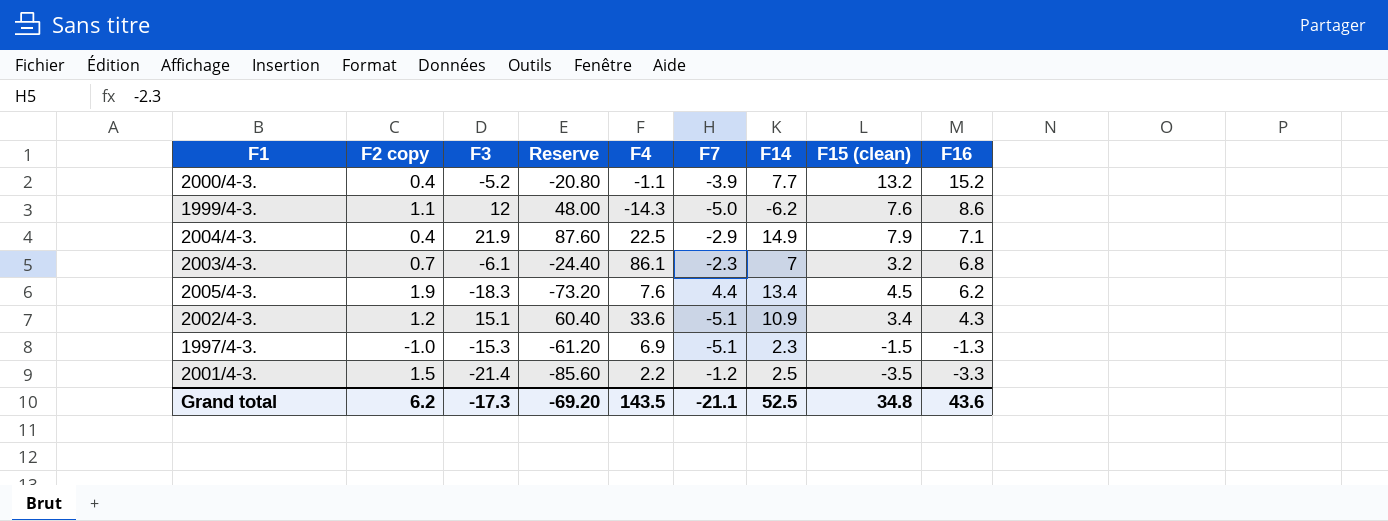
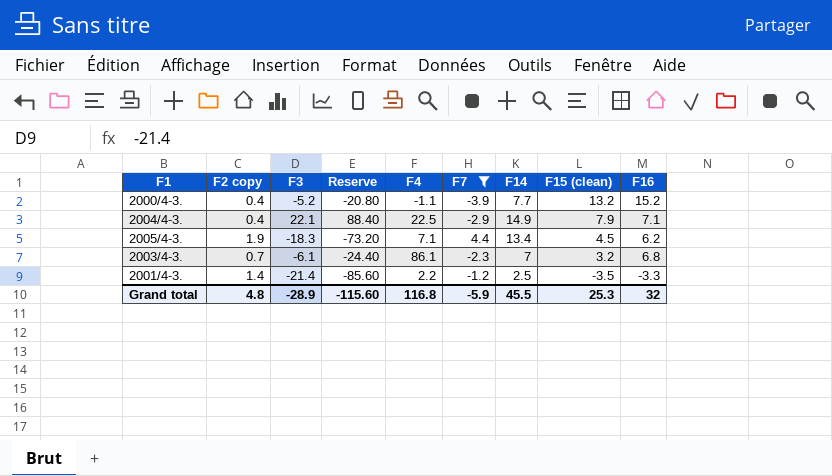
filter: none -> F7 >= -3.9
row order: F16 descending -> F15 (clean) descending
2004/4-3. | F3: 21.9 -> 22.1
2004/4-3. | Reserve: 87.60 -> 88.40
2005/4-3. | F4: 7.6 -> 7.1
2001/4-3. | F2 copy: 1.5 -> 1.4
Grand total | F2 copy: 6.2 -> 4.8
Grand total | F3: -17.3 -> -28.9
Grand total | Reserve: -69.20 -> -115.60
Grand total | F4: 143.5 -> 116.8
Grand total | F7: -21.1 -> -5.9
Grand total | F14: 52.5 -> 45.5
Grand total | F15 (clean): 34.8 -> 25.3
Grand total | F16: 43.6 -> 32

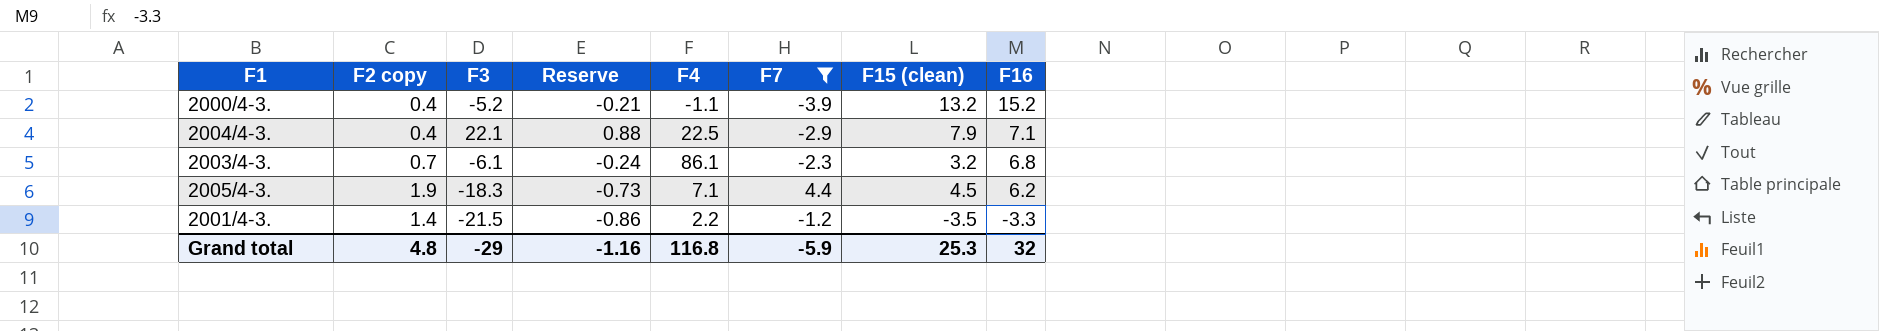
row order: F15 (clean) descending -> F16 descending
column F14 | position: 7 -> none
column Reserve | formula: [F3] * 4 -> [F3] * 0.04
2001/4-3. | F3: -21.4 -> -21.5
Grand total | F3: -28.9 -> -29
Grand total | Reserve: -115.60 -> -1.16

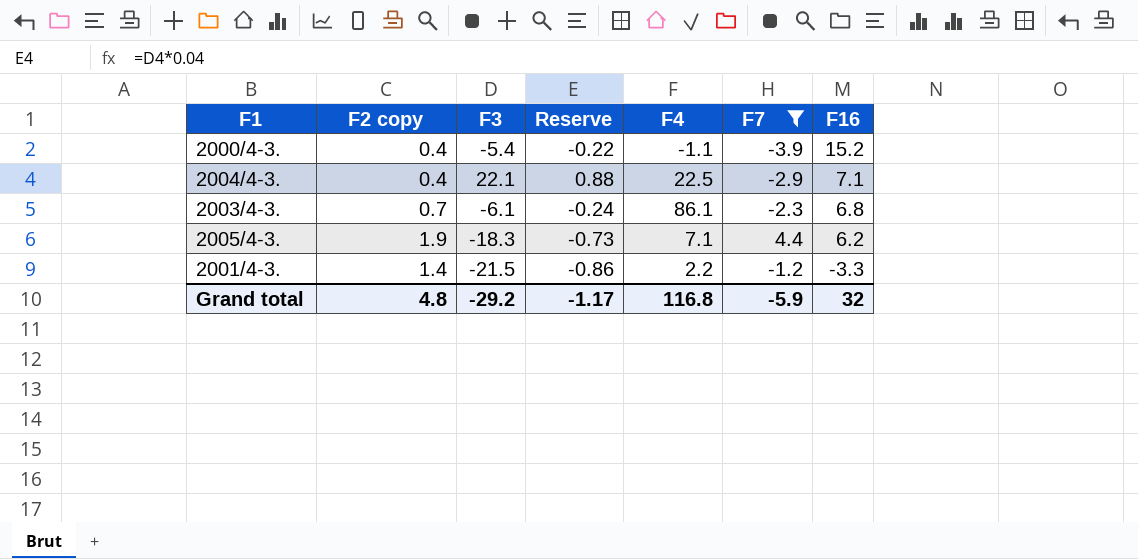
column F15 (clean) | position: 7 -> none
2000/4-3. | F3: -5.2 -> -5.4
2000/4-3. | Reserve: -0.21 -> -0.22
Grand total | F3: -29 -> -29.2
Grand total | Reserve: -1.16 -> -1.17

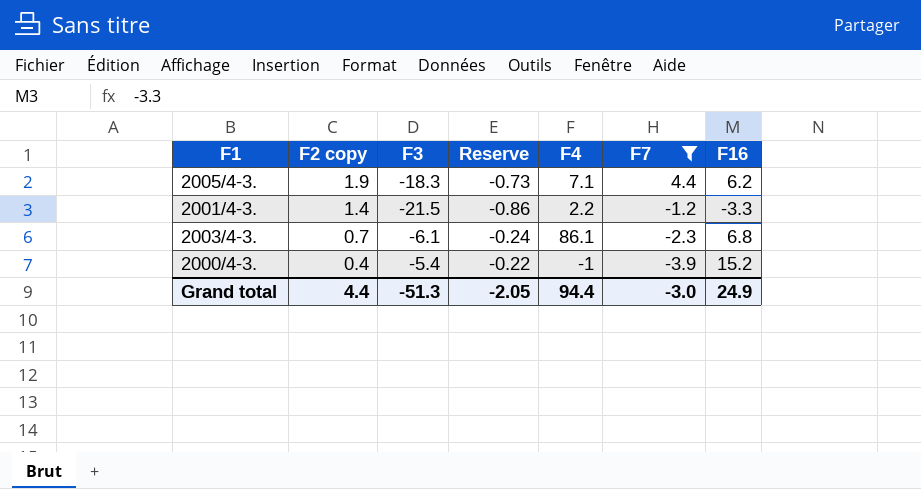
row order: F16 descending -> F2 copy descending
row 2004/4-3.: 0.4 | 22.1 | 0.88 | 22.5 | -2.9 | 7.1 -> none
2000/4-3. | F4: -1.1 -> -1
Grand total | F2 copy: 4.8 -> 4.4
Grand total | F3: -29.2 -> -51.3
Grand total | Reserve: -1.17 -> -2.05
Grand total | F4: 116.8 -> 94.4
Grand total | F7: -5.9 -> -3.0
Grand total | F16: 32 -> 24.9

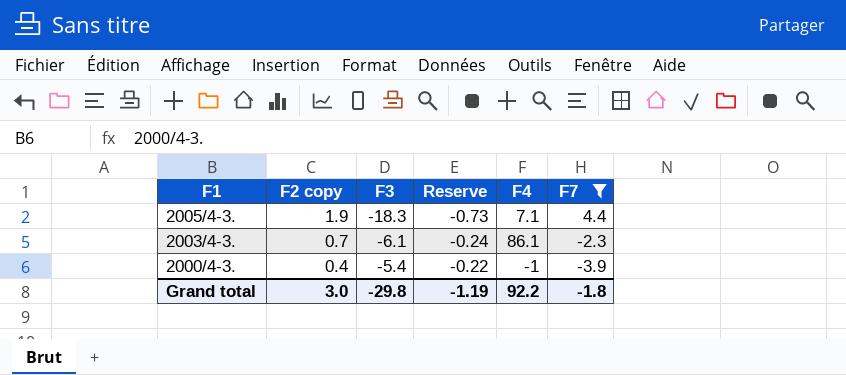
column F16 | position: 7 -> none
row 2001/4-3.: 1.4 | -21.5 | -0.86 | 2.2 | -1.2 | -3.3 -> none
Grand total | F2 copy: 4.4 -> 3.0
Grand total | F3: -51.3 -> -29.8
Grand total | Reserve: -2.05 -> -1.19
Grand total | F4: 94.4 -> 92.2
Grand total | F7: -3.0 -> -1.8

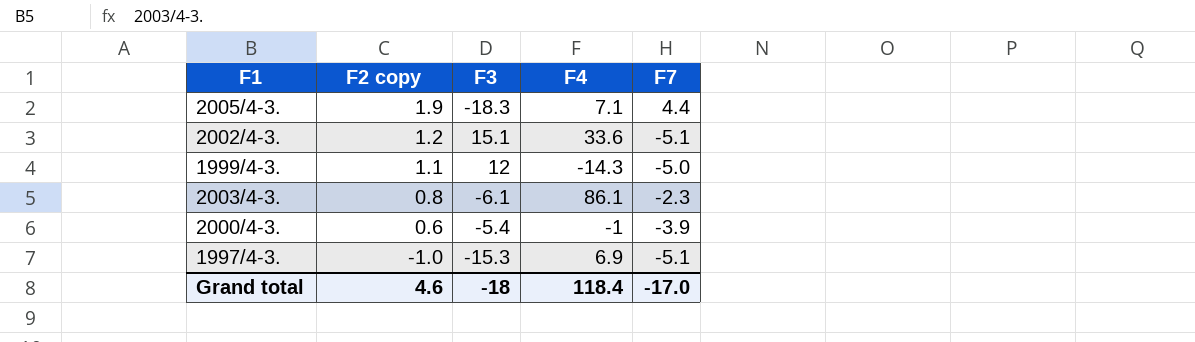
filter: F7 >= -3.9 -> none
column Reserve | formula: [F3] * 0.04 -> none
2003/4-3. | F2 copy: 0.7 -> 0.8
2000/4-3. | F2 copy: 0.4 -> 0.6
Grand total | F2 copy: 3.0 -> 4.6
Grand total | F3: -29.8 -> -18
Grand total | F4: 92.2 -> 118.4
Grand total | F7: -1.8 -> -17.0

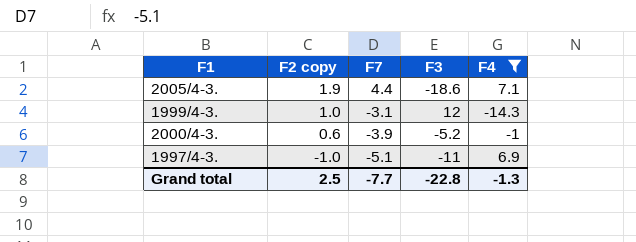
filter: none -> F4 <= 7.1
column F7 | position: 5 -> 3
2005/4-3. | F3: -18.3 -> -18.6
1999/4-3. | F2 copy: 1.1 -> 1.0
1999/4-3. | F7: -5.0 -> -3.1
2000/4-3. | F3: -5.4 -> -5.2
1997/4-3. | F3: -15.3 -> -11
Grand total | F2 copy: 4.6 -> 2.5
Grand total | F7: -17.0 -> -7.7
Grand total | F3: -18 -> -22.8
Grand total | F4: 118.4 -> -1.3

